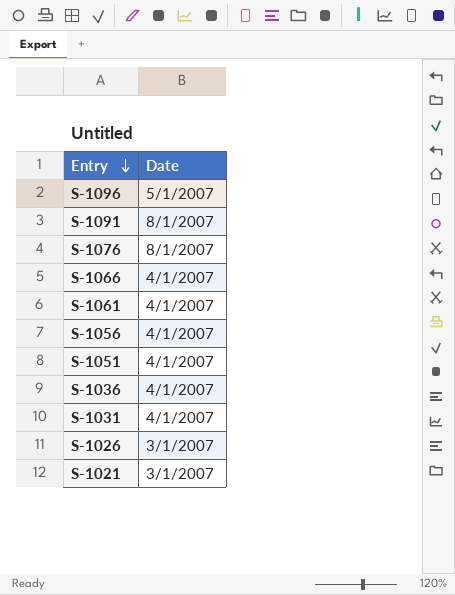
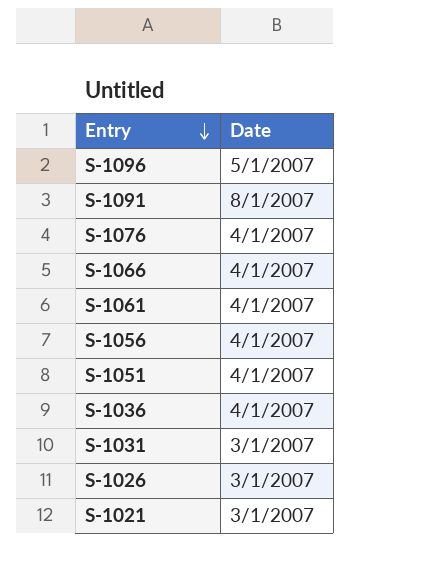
S-1076 | Date: 8/1/2007 -> 4/1/2007
S-1031 | Date: 4/1/2007 -> 3/1/2007

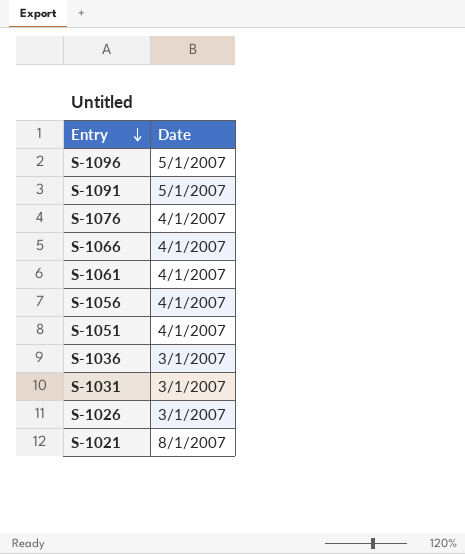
S-1091 | Date: 8/1/2007 -> 5/1/2007
S-1036 | Date: 4/1/2007 -> 3/1/2007
S-1021 | Date: 3/1/2007 -> 8/1/2007

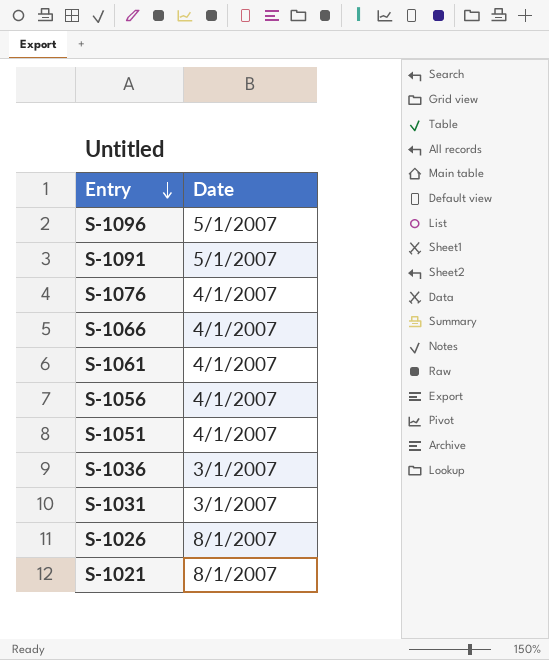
S-1026 | Date: 3/1/2007 -> 8/1/2007

